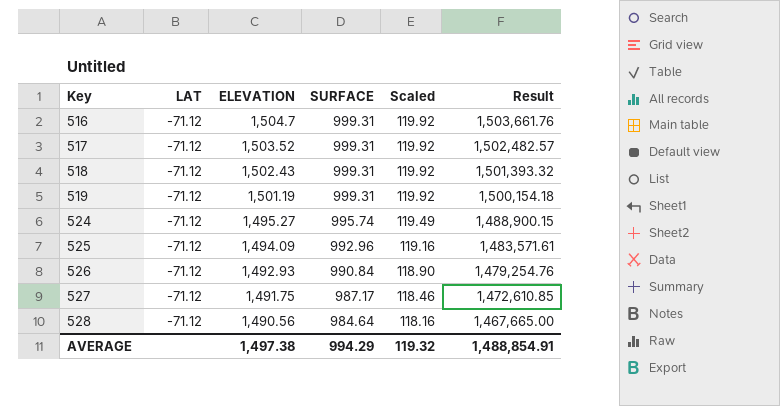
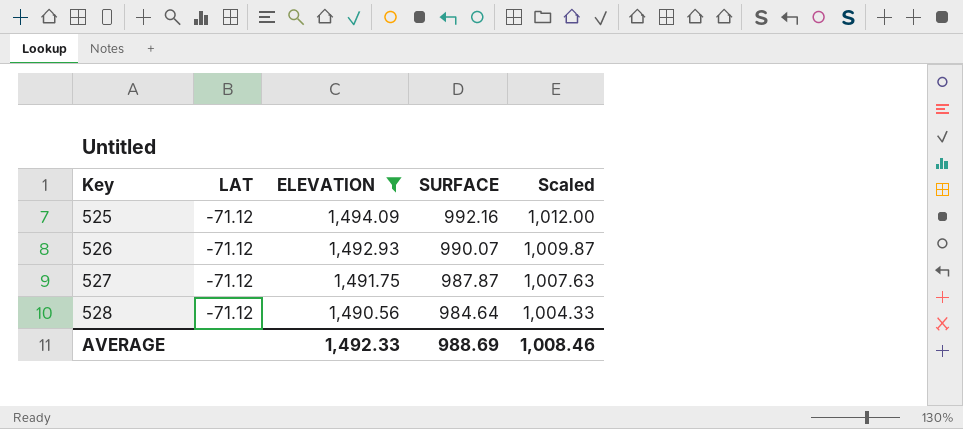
filter: none -> ELEVATION <= 1,494.09
column Result | formula: [ELEVATION] * [SURFACE] -> none
column Scaled | formula: [SURFACE] * 0.12 -> [SURFACE] * 1.02
525 | SURFACE: 992.96 -> 992.16
526 | SURFACE: 990.84 -> 990.07
527 | SURFACE: 987.17 -> 987.87
AVERAGE | ELEVATION: 1,497.38 -> 1,492.33
AVERAGE | SURFACE: 994.29 -> 988.69
AVERAGE | Scaled: 119.32 -> 1,008.46

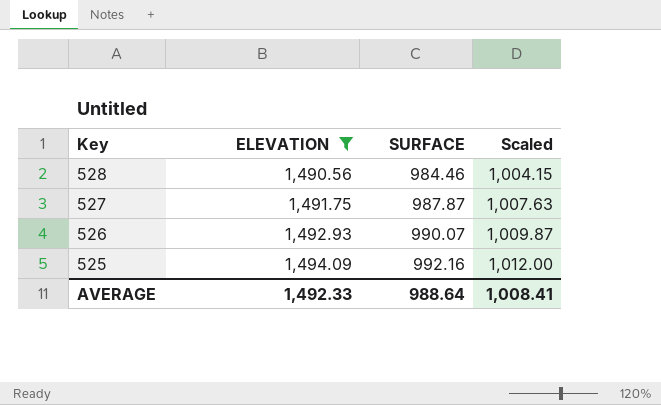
row order: Key ascending -> Key descending
column LAT | position: 2 -> none
528 | SURFACE: 984.64 -> 984.46
528 | Scaled: 1,004.33 -> 1,004.15
AVERAGE | SURFACE: 988.69 -> 988.64
AVERAGE | Scaled: 1,008.46 -> 1,008.41

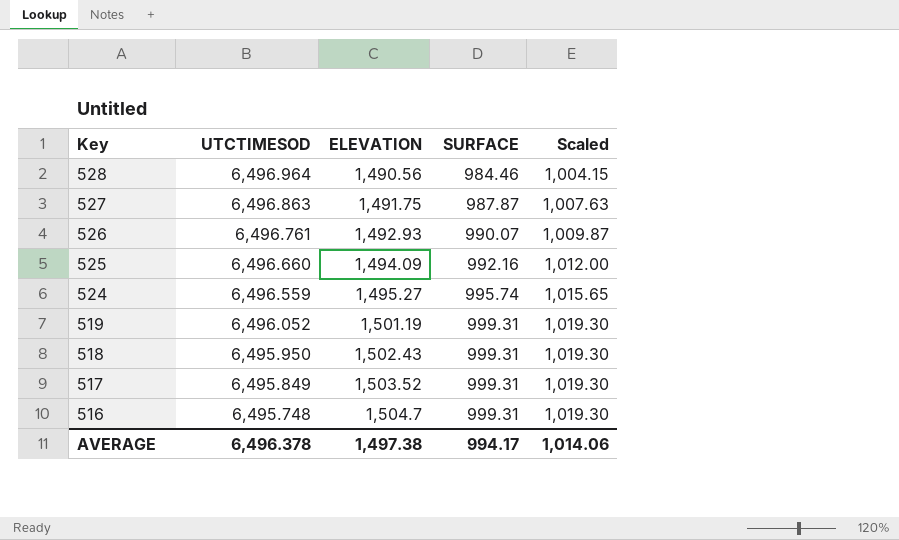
filter: ELEVATION <= 1,494.09 -> none
column UTCTIMESOD | position: none -> 2
AVERAGE | ELEVATION: 1,492.33 -> 1,497.38
AVERAGE | SURFACE: 988.64 -> 994.17
AVERAGE | Scaled: 1,008.41 -> 1,014.06

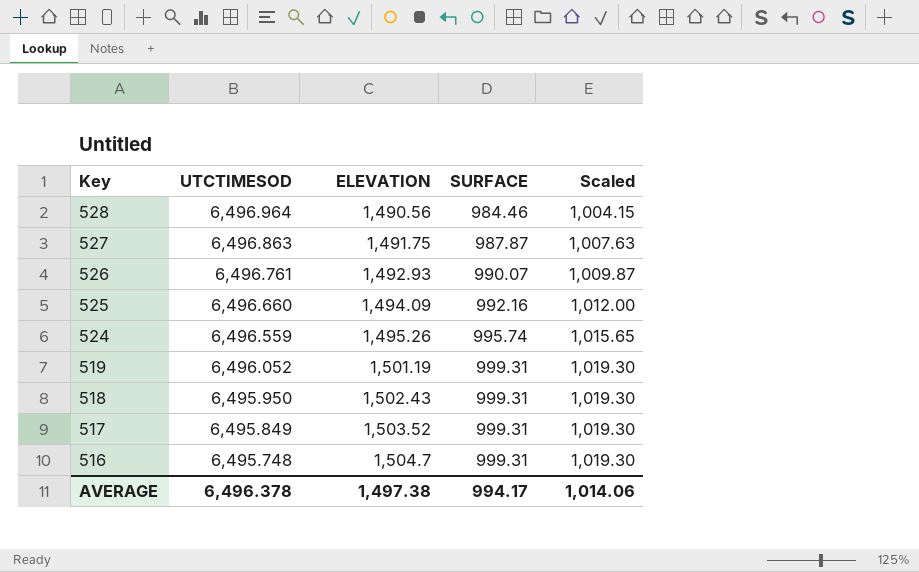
524 | ELEVATION: 1,495.27 -> 1,495.26

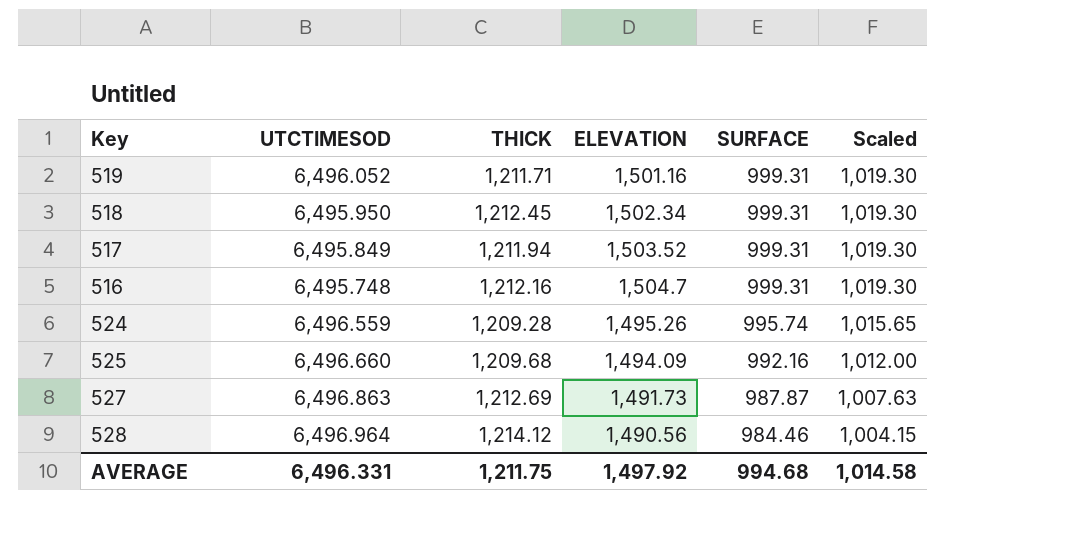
row order: Key descending -> SURFACE descending
column THICK | position: none -> 3
row 526: 6,496.761 | 1,492.93 | 990.07 | 1,009.87 -> none
519 | ELEVATION: 1,501.19 -> 1,501.16
518 | ELEVATION: 1,502.43 -> 1,502.34
527 | ELEVATION: 1,491.75 -> 1,491.73
AVERAGE | UTCTIMESOD: 6,496.378 -> 6,496.331
AVERAGE | ELEVATION: 1,497.38 -> 1,497.92
AVERAGE | SURFACE: 994.17 -> 994.68
AVERAGE | Scaled: 1,014.06 -> 1,014.58

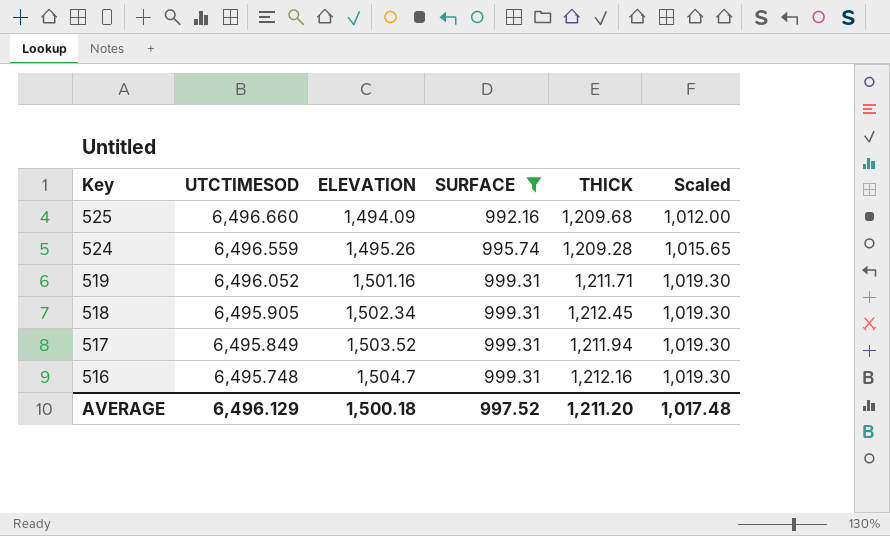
filter: none -> SURFACE >= 992.16
row order: SURFACE descending -> Key descending
column THICK | position: 3 -> 5
518 | UTCTIMESOD: 6,495.950 -> 6,495.905
AVERAGE | UTCTIMESOD: 6,496.331 -> 6,496.129
AVERAGE | ELEVATION: 1,497.92 -> 1,500.18
AVERAGE | SURFACE: 994.68 -> 997.52
AVERAGE | THICK: 1,211.75 -> 1,211.20
AVERAGE | Scaled: 1,014.58 -> 1,017.48

